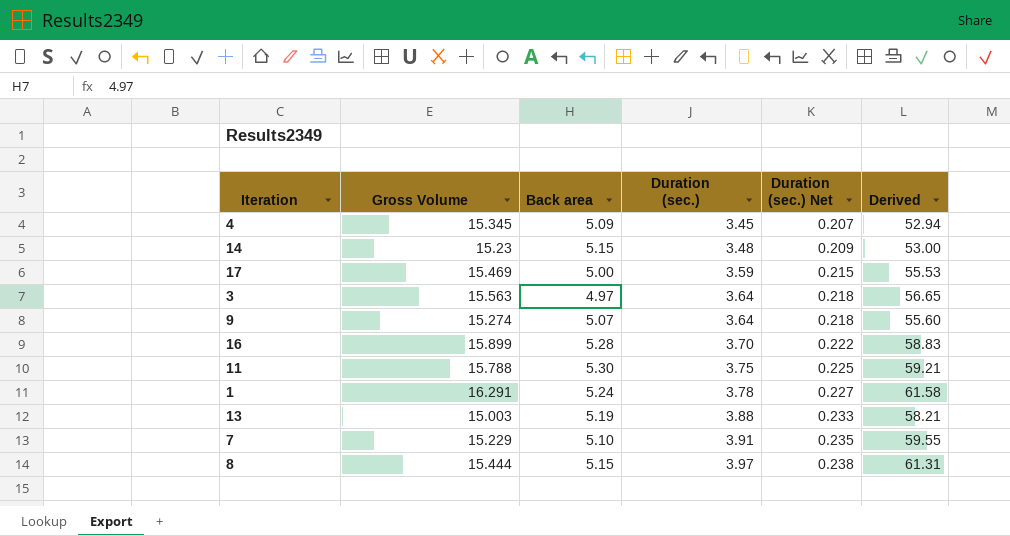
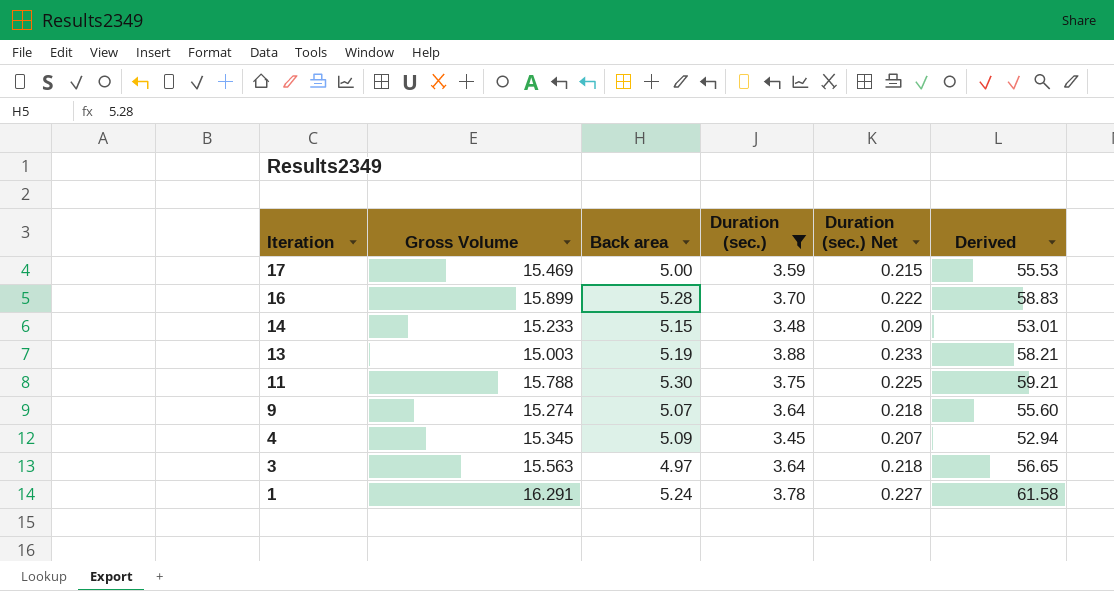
filter: none -> Duration (sec.) <= 3.88
row order: Duration (sec.) ascending -> Iteration descending
14 | Gross Volume: 15.23 -> 15.233
14 | Derived: 53.00 -> 53.01

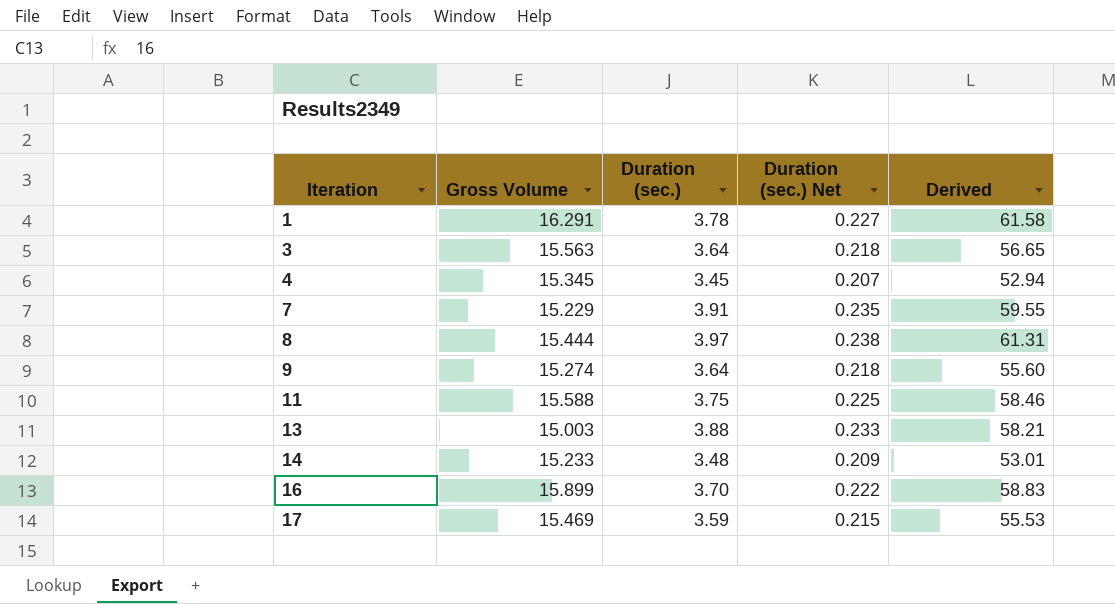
filter: Duration (sec.) <= 3.88 -> none
row order: Iteration descending -> Iteration ascending
column Back area | position: 3 -> none
11 | Gross Volume: 15.788 -> 15.588
11 | Derived: 59.21 -> 58.46

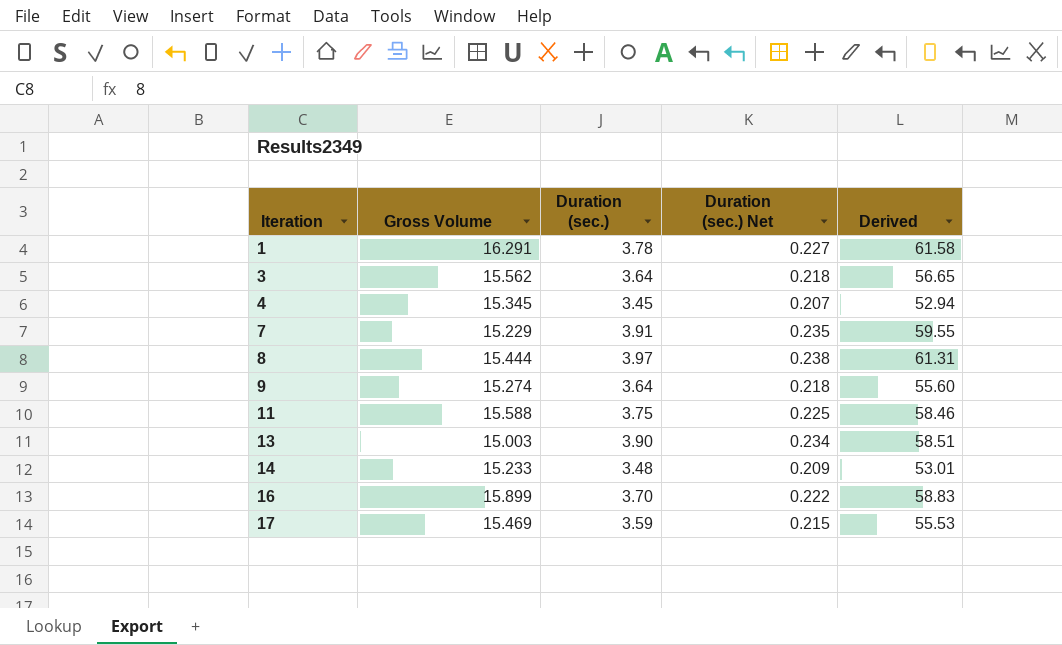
3 | Gross Volume: 15.563 -> 15.562
13 | Duration (sec.): 3.88 -> 3.90
13 | Duration (sec.) Net: 0.233 -> 0.234
13 | Derived: 58.21 -> 58.51

